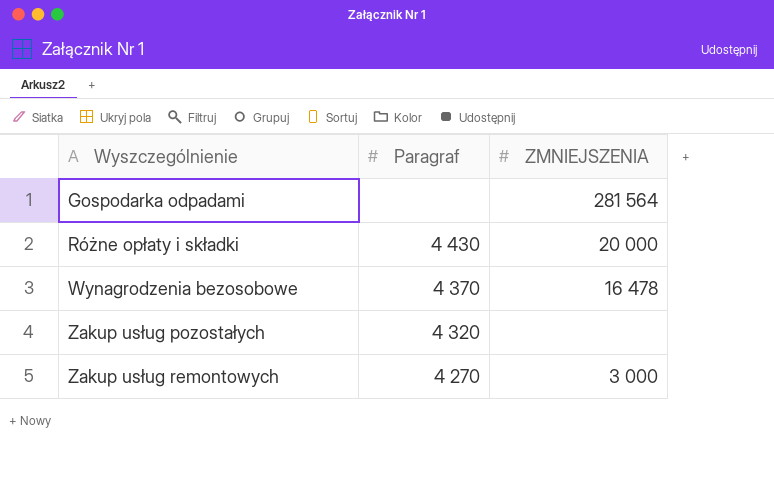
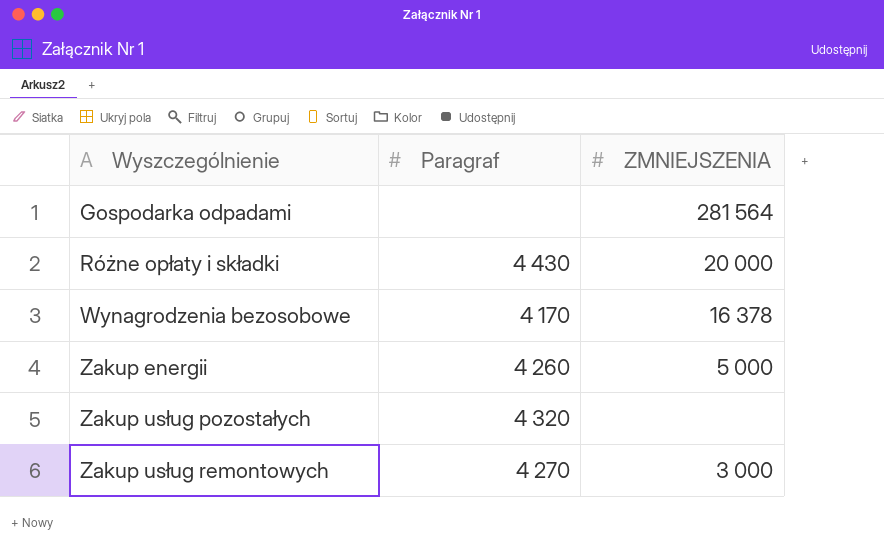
Wynagrodzenia bezosobowe | Paragraf: 4 370 -> 4 170
Wynagrodzenia bezosobowe | ZMNIEJSZENIA: 16 478 -> 16 378
row Zakup energii: none -> 4 260 | 5 000

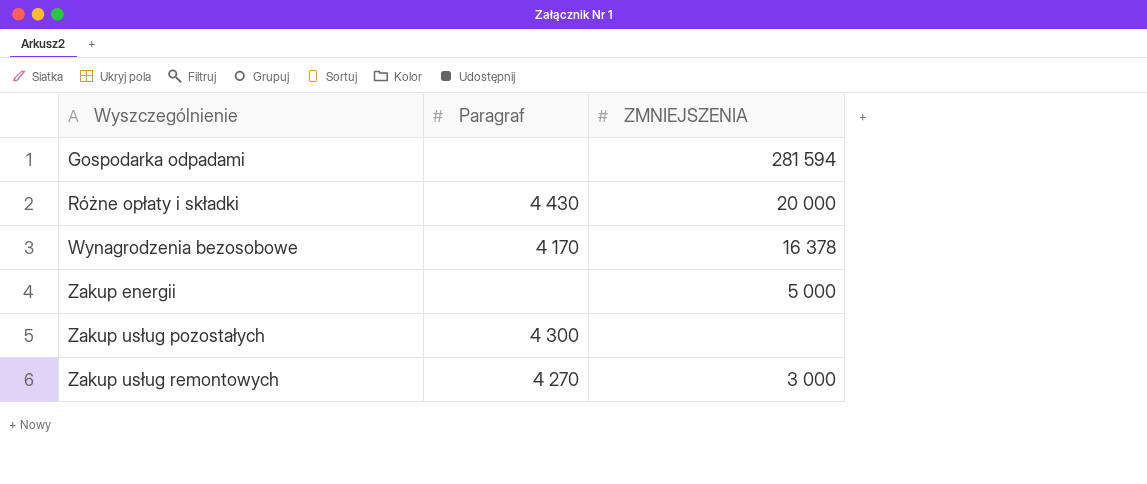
Gospodarka odpadami | ZMNIEJSZENIA: 281 564 -> 281 594
Zakup energii | Paragraf: 4 260 -> none
Zakup usług pozostałych | Paragraf: 4 320 -> 4 300

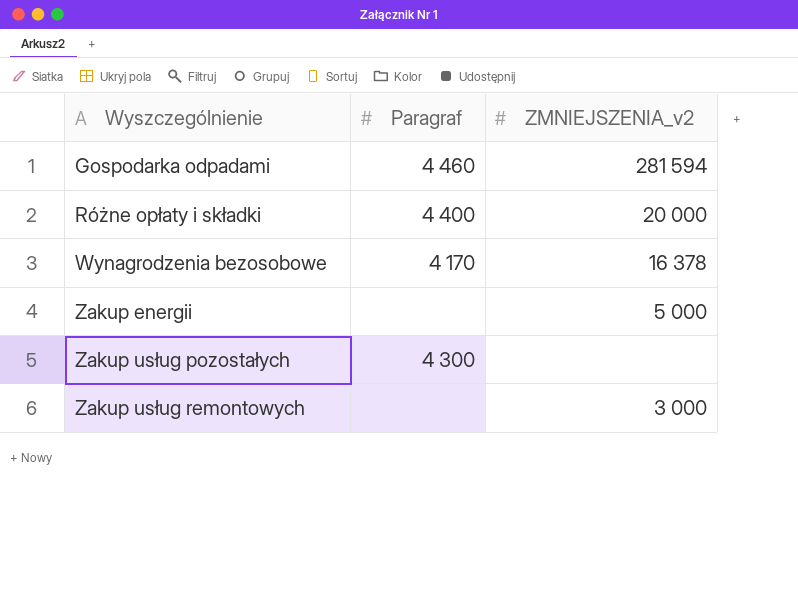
column name: ZMNIEJSZENIA -> ZMNIEJSZENIA_v2
Gospodarka odpadami | Paragraf: none -> 4 460
Różne opłaty i składki | Paragraf: 4 430 -> 4 400
Zakup usług remontowych | Paragraf: 4 270 -> none

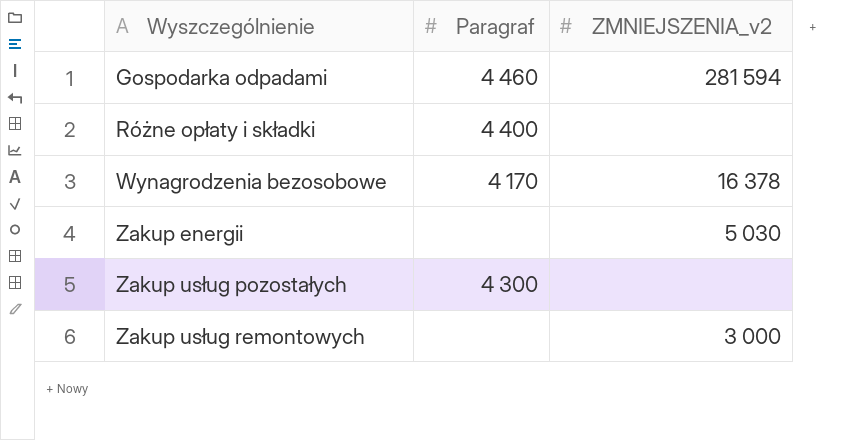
Różne opłaty i składki | ZMNIEJSZENIA_v2: 20 000 -> none
Zakup energii | ZMNIEJSZENIA_v2: 5 000 -> 5 030

